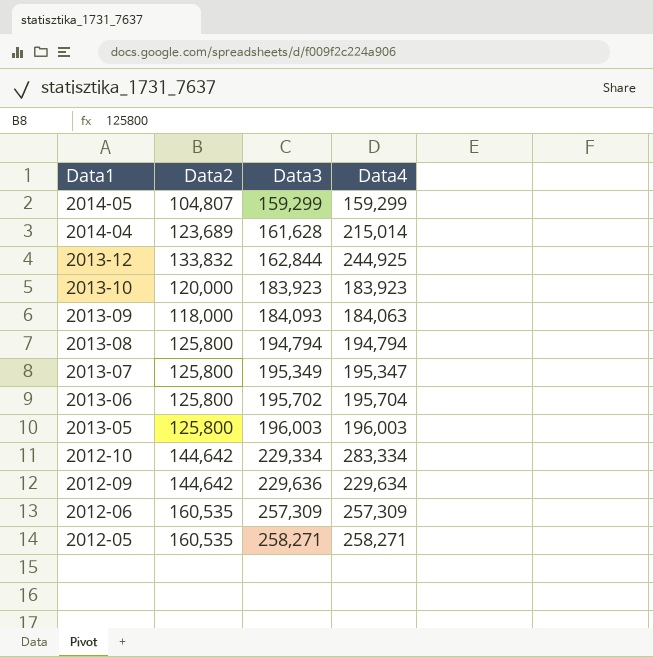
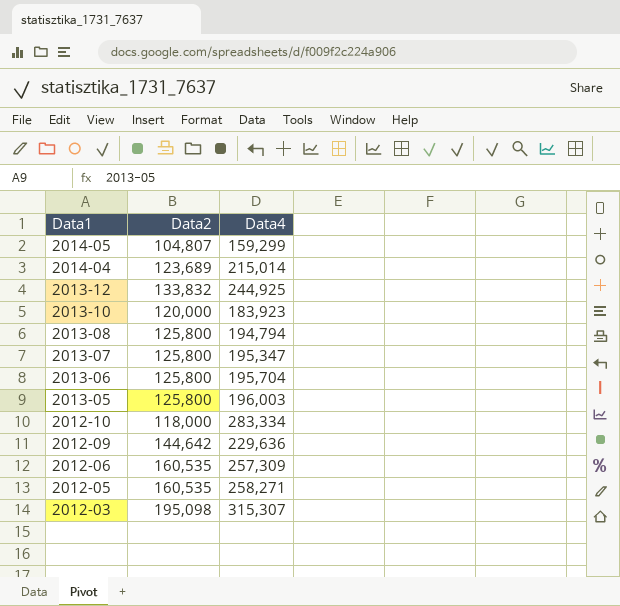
column Data3 | position: 3 -> none
row 2013-09: 118,000 | 184,093 | 184,063 -> none
2012-10 | Data2: 144,642 -> 118,000
2012-09 | Data4: 229,634 -> 229,636
row 2012-03: none -> 195,098 | 315,307

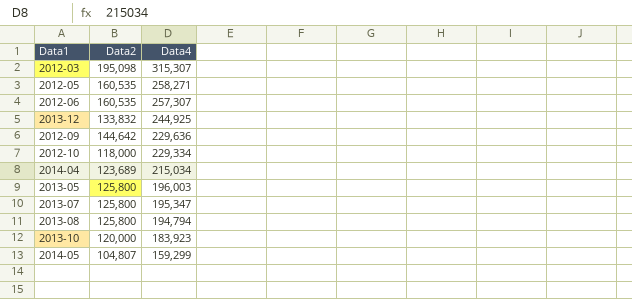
row order: Data1 descending -> Data4 descending
row 2013-06: 125,800 | 195,704 -> none
2012-06 | Data4: 257,309 -> 257,307
2012-10 | Data4: 283,334 -> 229,334
2014-04 | Data4: 215,014 -> 215,034

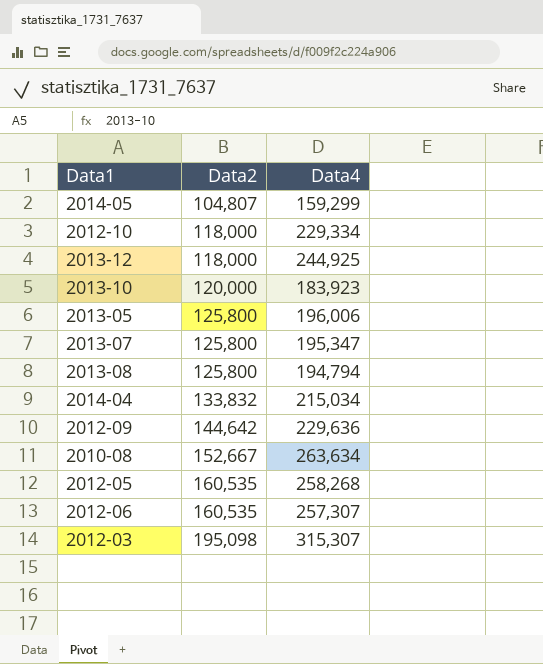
row order: Data4 descending -> Data2 ascending
2013-12 | Data2: 133,832 -> 118,000
2013-05 | Data4: 196,003 -> 196,006
2014-04 | Data2: 123,689 -> 133,832
row 2010-08: none -> 152,667 | 263,634
2012-05 | Data4: 258,271 -> 258,268

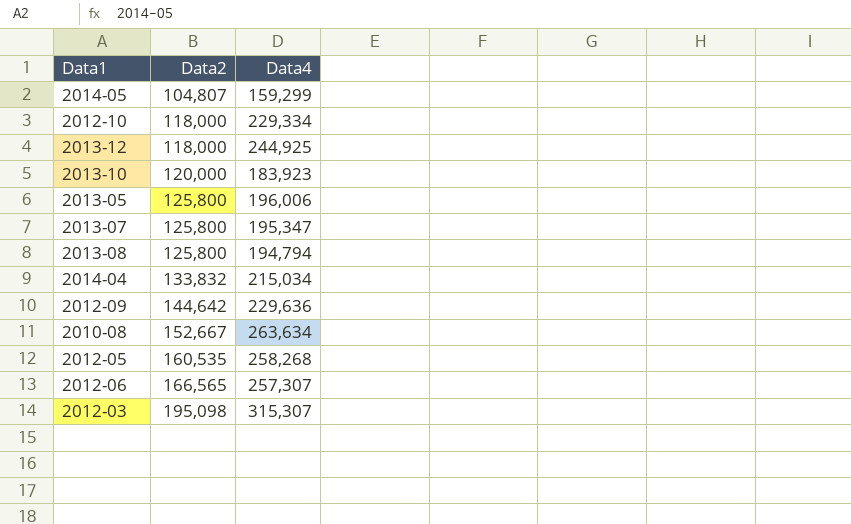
2012-06 | Data2: 160,535 -> 166,565

